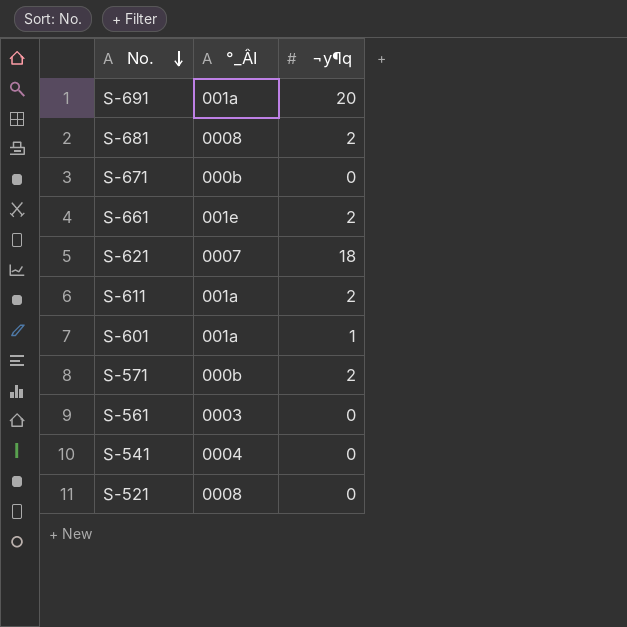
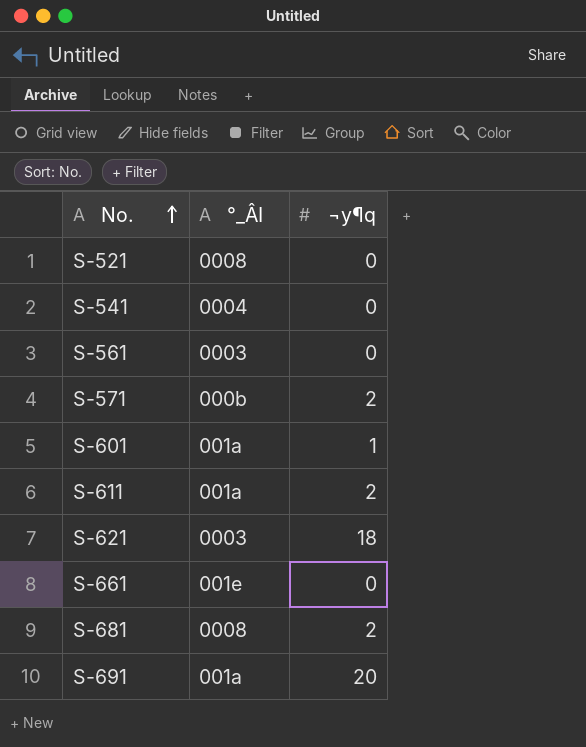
row order: No. descending -> No. ascending
row S-671: 000b | 0 -> none
S-621 | °_ÂI: 0007 -> 0003
S-661 | ¬y¶q: 2 -> 0

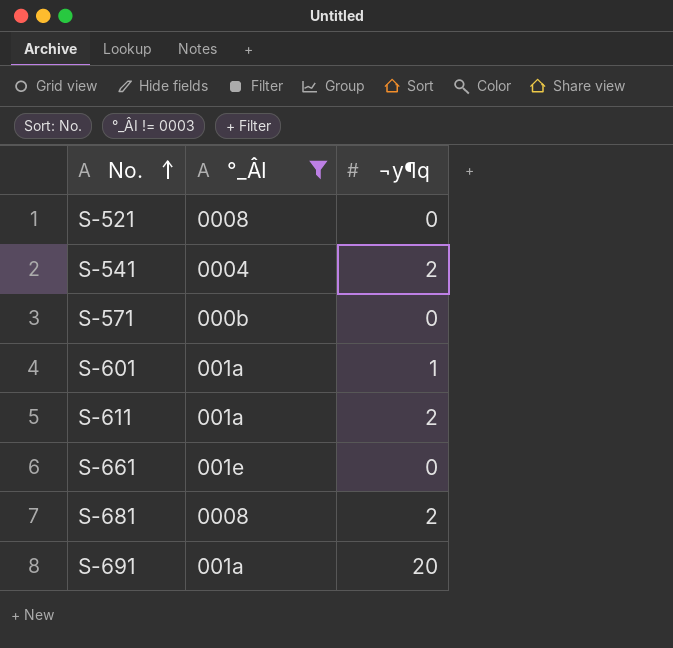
filter: none -> °_ÂI != 0003
S-541 | ¬y¶q: 0 -> 2
S-571 | ¬y¶q: 2 -> 0

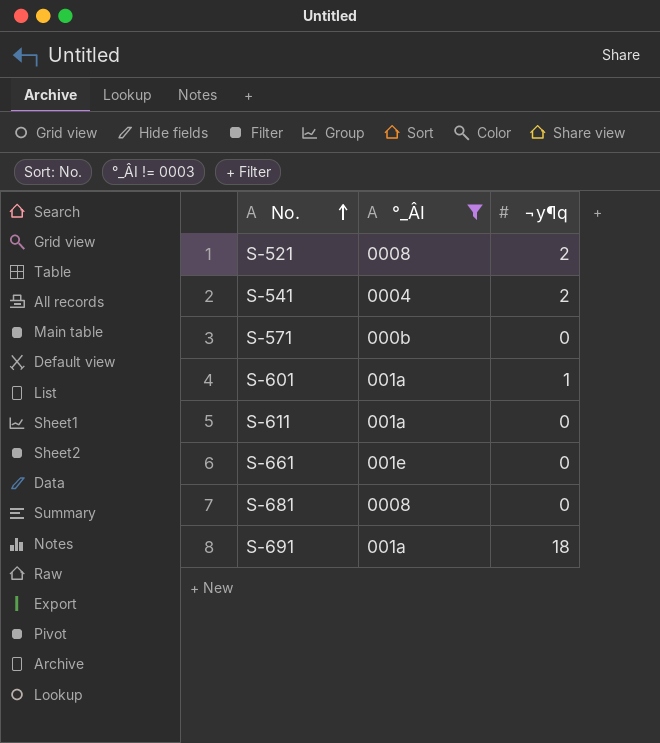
S-521 | ¬y¶q: 0 -> 2
S-611 | ¬y¶q: 2 -> 0
S-681 | ¬y¶q: 2 -> 0
S-691 | ¬y¶q: 20 -> 18

